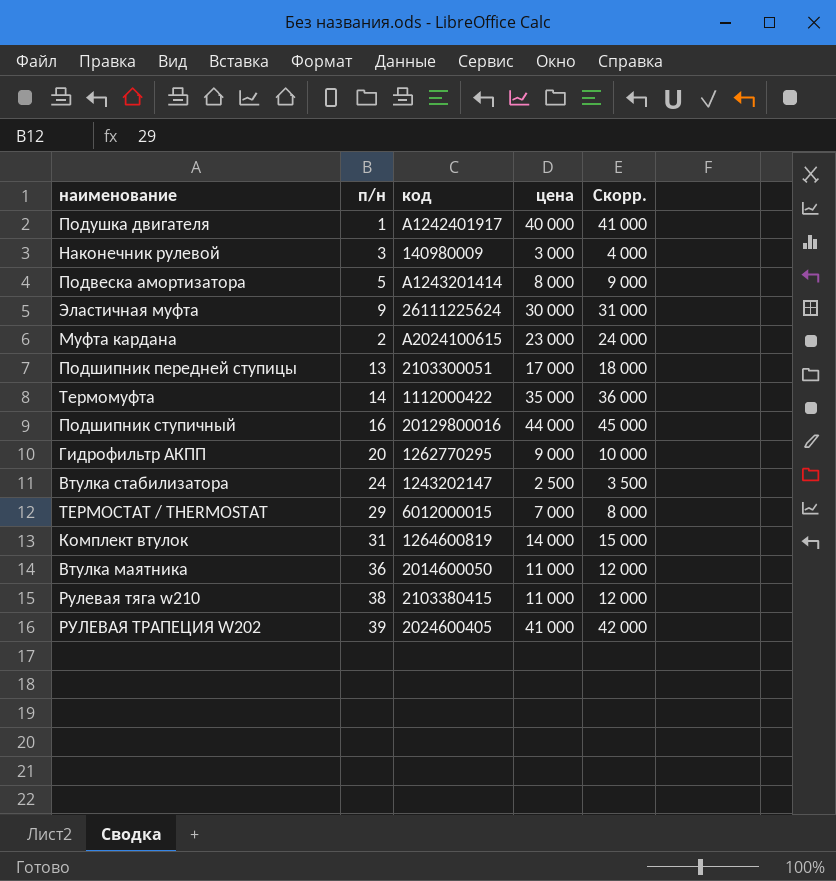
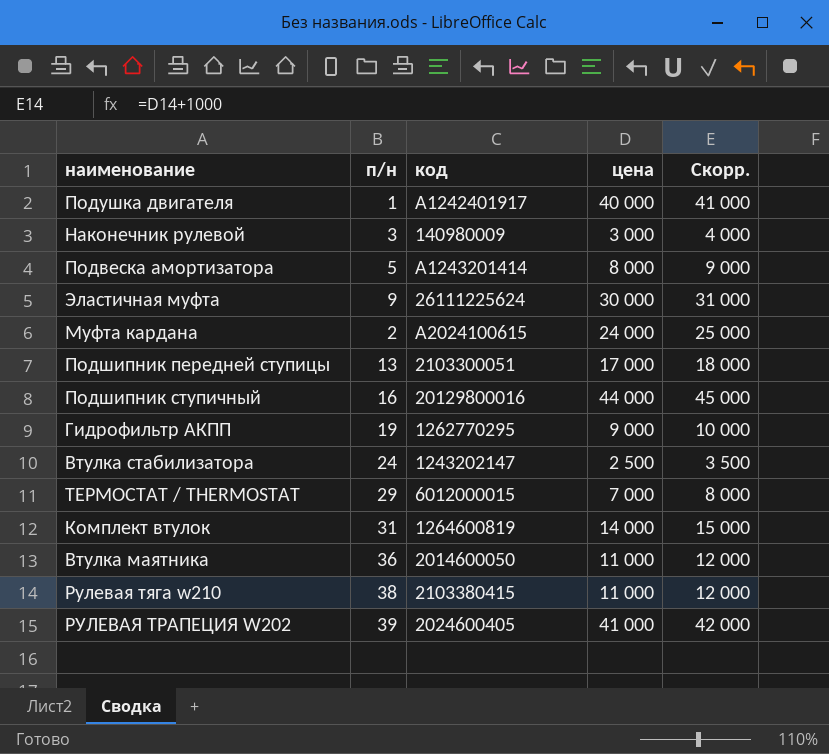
row Термомуфта: 14 | 1112000422 | 35 000 | 36 000 -> none
Муфта кардана | цена: 23 000 -> 24 000
Муфта кардана | Скорр.: 24 000 -> 25 000
Гидрофильтр АКПП | п/н: 20 -> 19

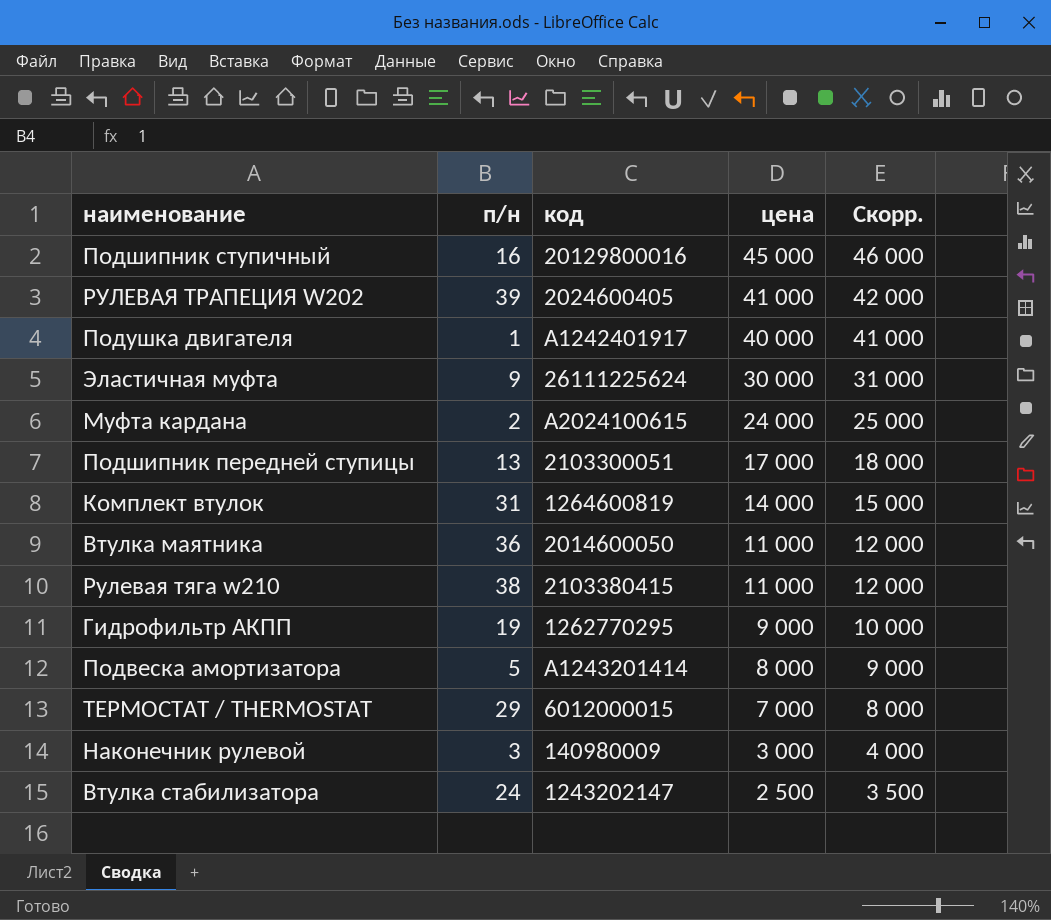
row order: none -> цена descending
Подшипник ступичный | цена: 44 000 -> 45 000
Подшипник ступичный | Скорр.: 45 000 -> 46 000

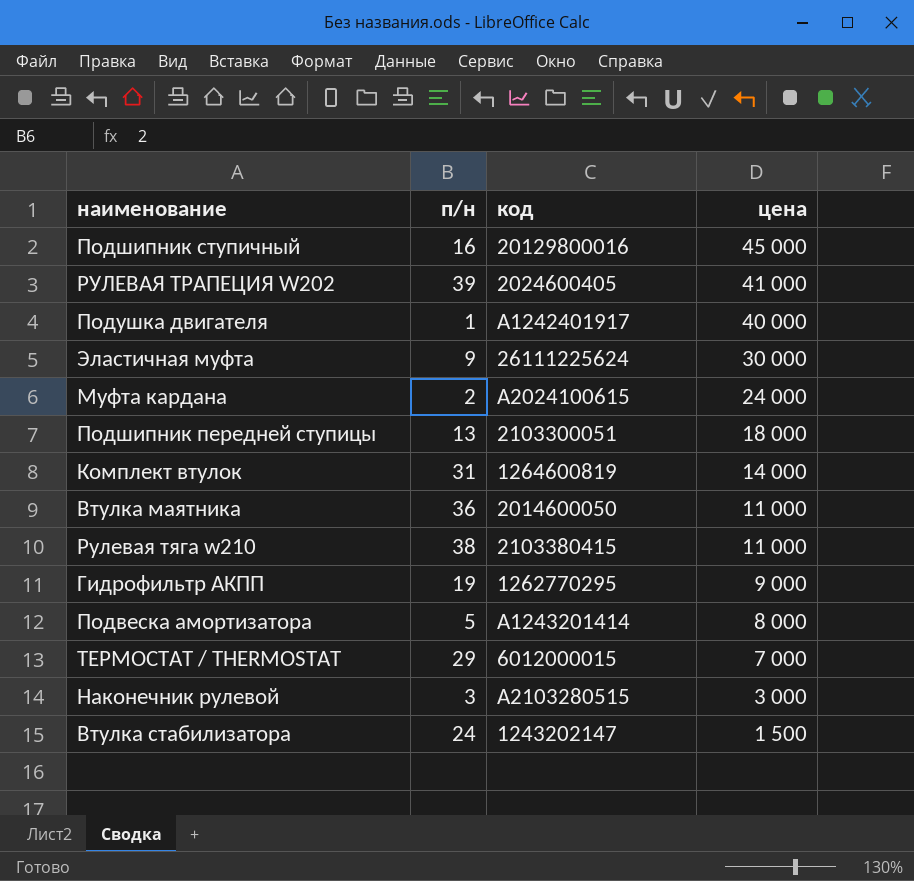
column Скорр. | formula: [цена] + 1000 -> none
Подшипник передней ступицы | цена: 17 000 -> 18 000
Наконечник рулевой | код: 140980009 -> А2103280515
Втулка стабилизатора | цена: 2 500 -> 1 500

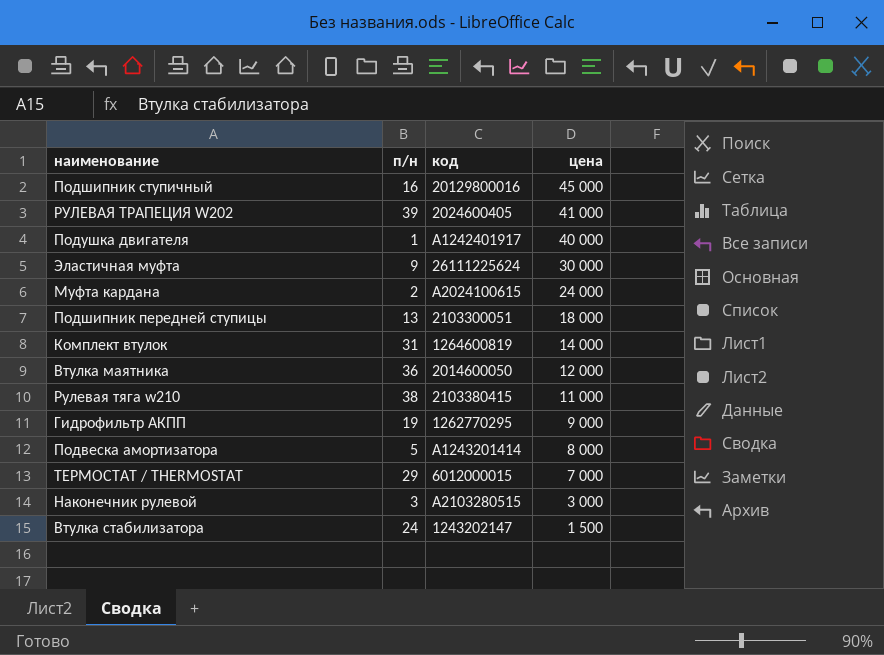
Втулка маятника | цена: 11 000 -> 12 000

